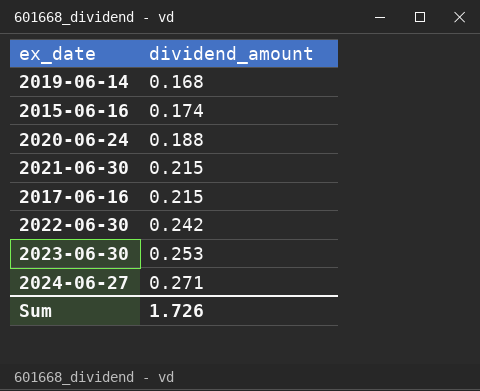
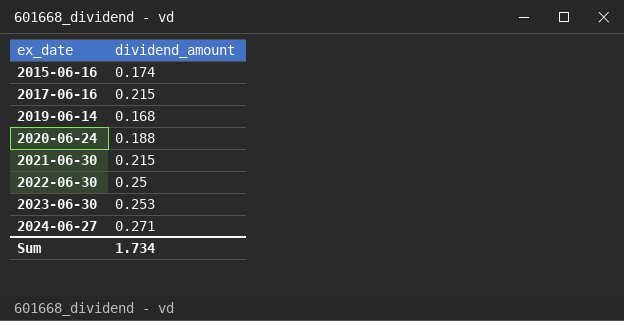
row order: dividend_amount ascending -> ex_date ascending
2022-06-30 | dividend_amount: 0.242 -> 0.25
Sum | dividend_amount: 1.726 -> 1.734

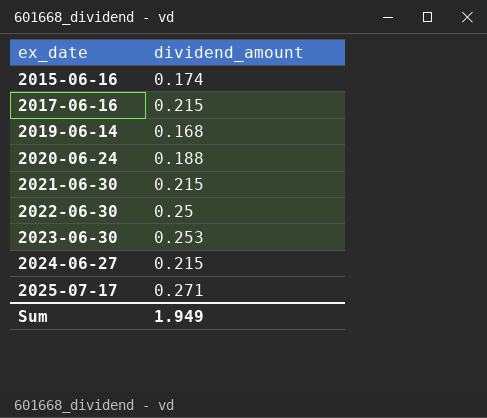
2024-06-27 | dividend_amount: 0.271 -> 0.215
row 2025-07-17: none -> 0.271
Sum | dividend_amount: 1.734 -> 1.949

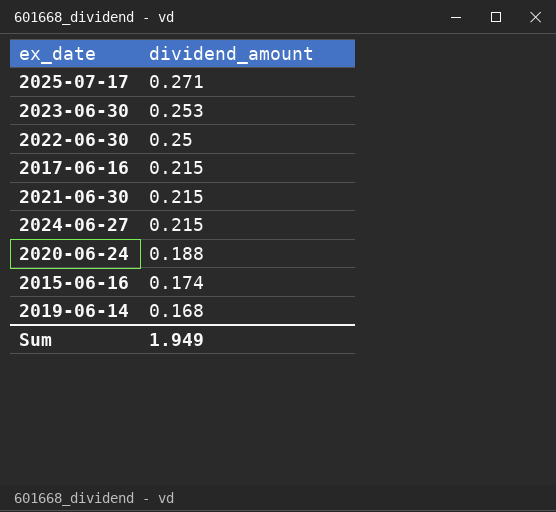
row order: ex_date ascending -> dividend_amount descending

